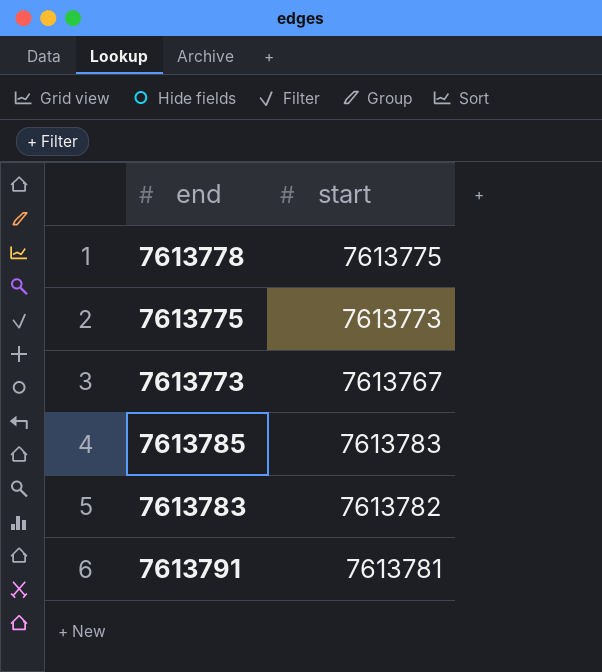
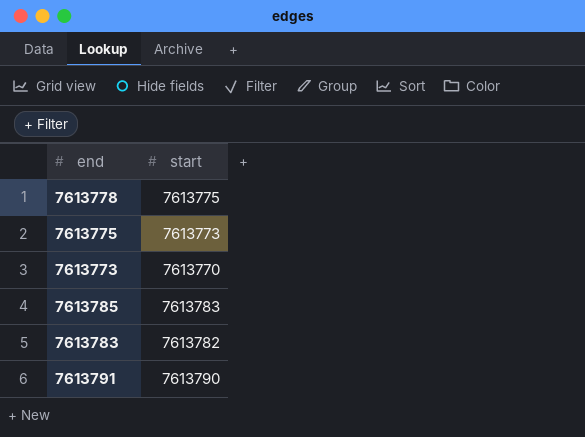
7613773 | start: 7613767 -> 7613770
7613791 | start: 7613781 -> 7613790

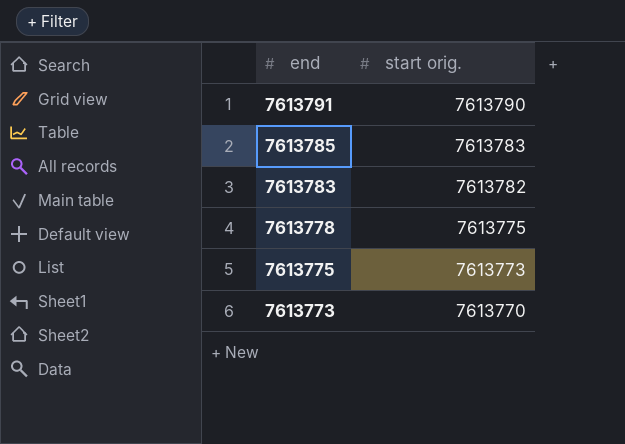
row order: none -> end descending
column name: start -> start orig.

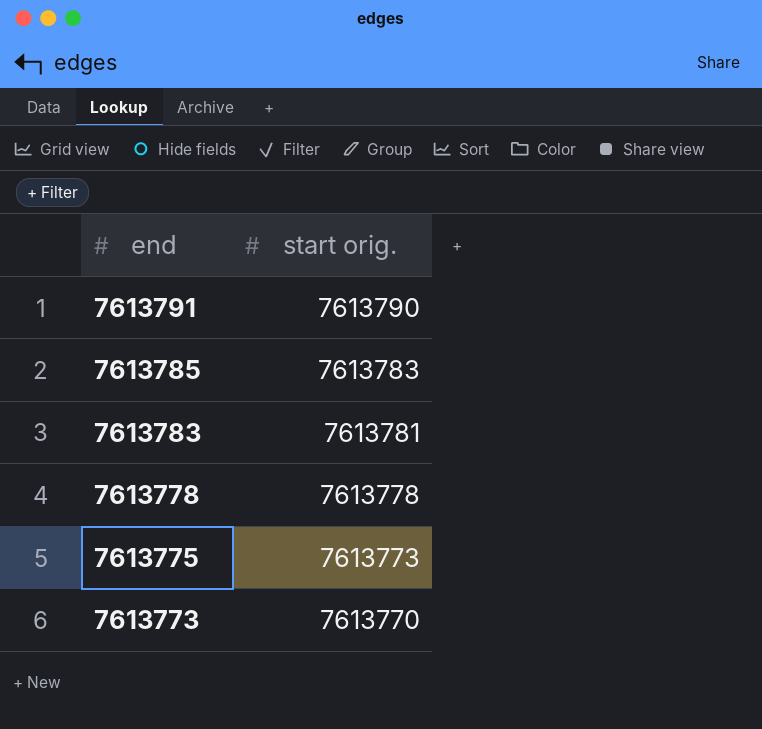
7613783 | start orig.: 7613782 -> 7613781
7613778 | start orig.: 7613775 -> 7613778

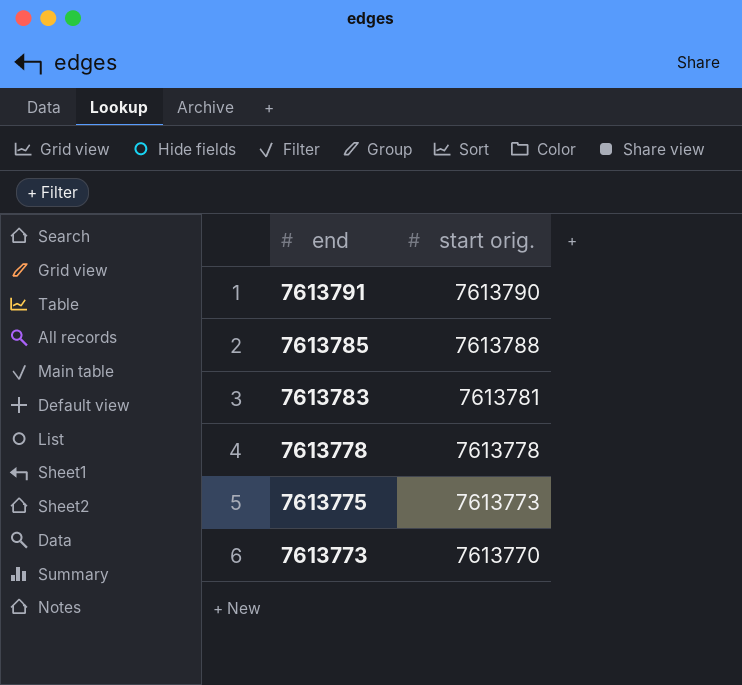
7613785 | start orig.: 7613783 -> 7613788

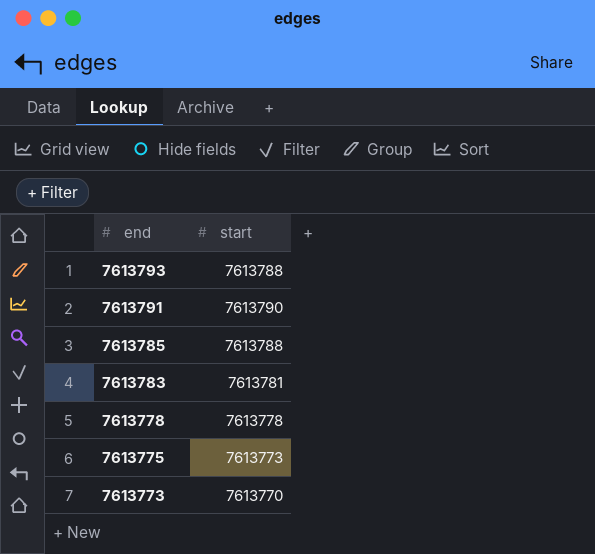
column name: start orig. -> start
row 7613793: none -> 7613788

